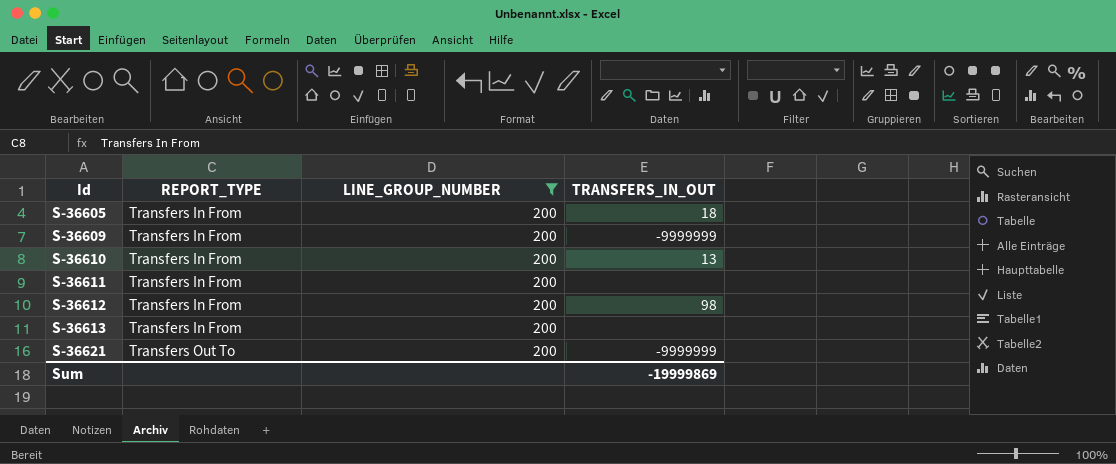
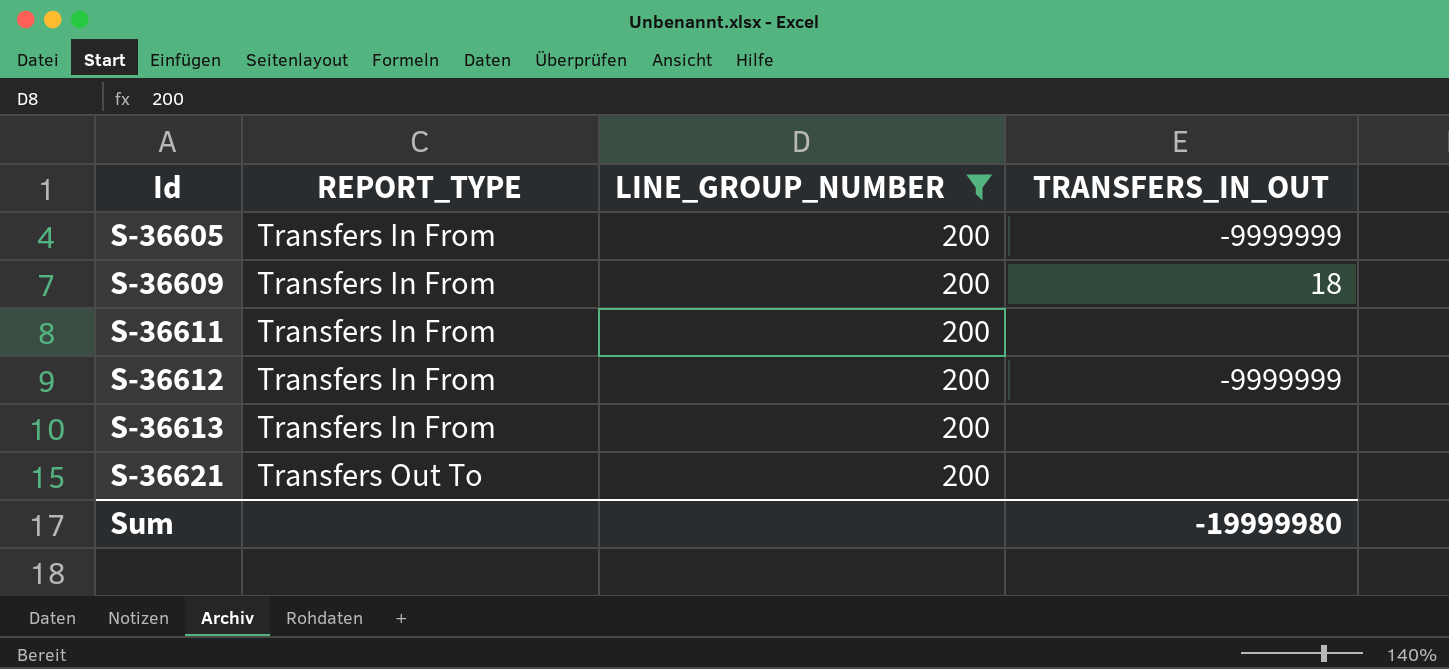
row S-36610: Transfers In From | 200 | 13 -> none
S-36605 | TRANSFERS_IN_OUT: 18 -> -9999999
S-36609 | TRANSFERS_IN_OUT: -9999999 -> 18
S-36612 | TRANSFERS_IN_OUT: 98 -> -9999999
S-36621 | TRANSFERS_IN_OUT: -9999999 -> none
Sum | TRANSFERS_IN_OUT: -19999869 -> -19999980

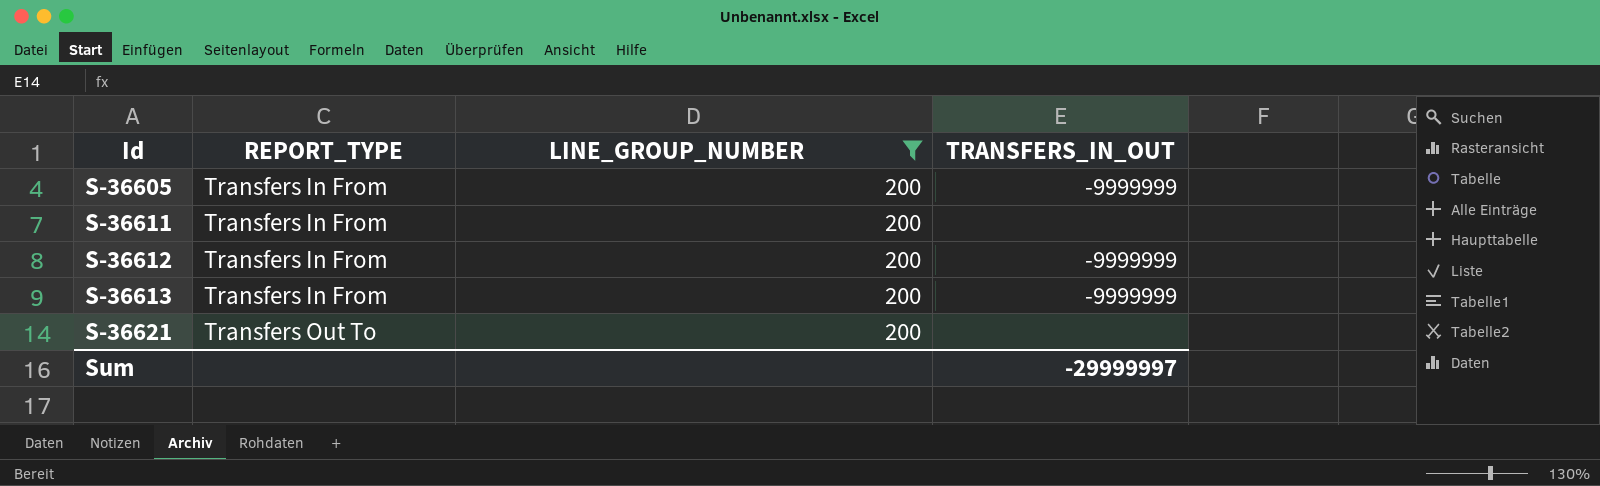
row S-36609: Transfers In From | 200 | 18 -> none
S-36613 | TRANSFERS_IN_OUT: none -> -9999999
Sum | TRANSFERS_IN_OUT: -19999980 -> -29999997

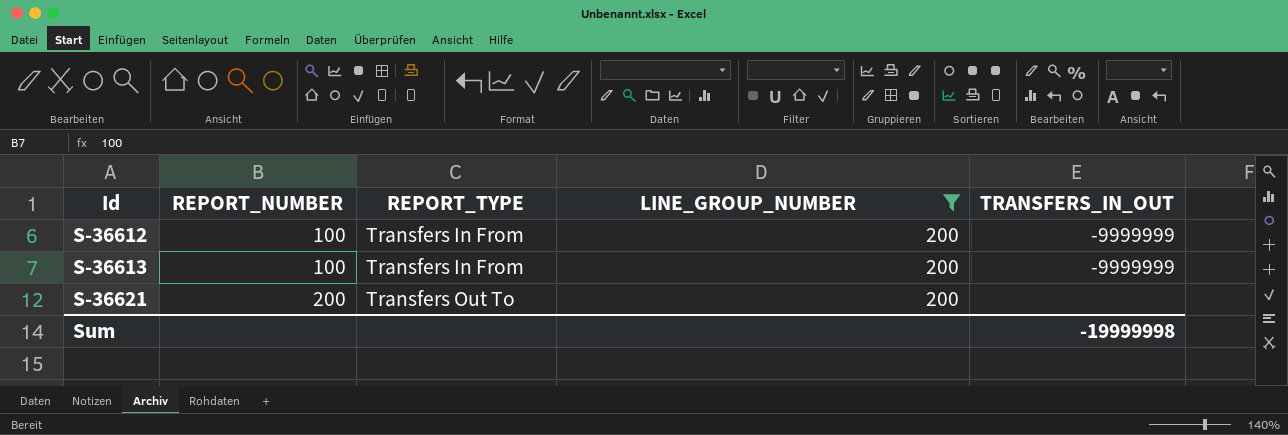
column REPORT_NUMBER | position: none -> 2
row S-36605: Transfers In From | 200 | -9999999 -> none
row S-36611: Transfers In From | 200 | none -> none
Sum | TRANSFERS_IN_OUT: -29999997 -> -19999998

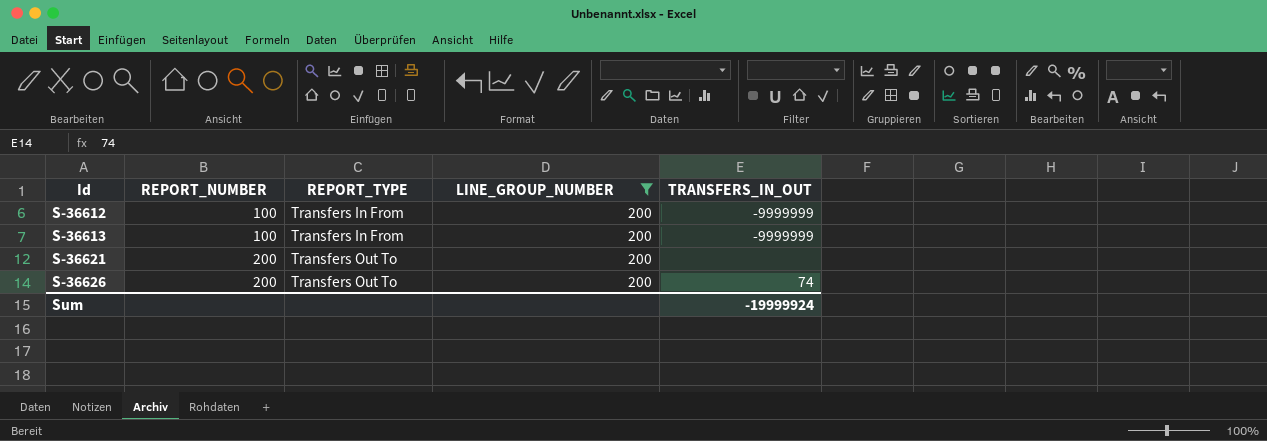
row S-36626: none -> 200 | Transfers Out To | 200 | 74
Sum | TRANSFERS_IN_OUT: -19999998 -> -19999924

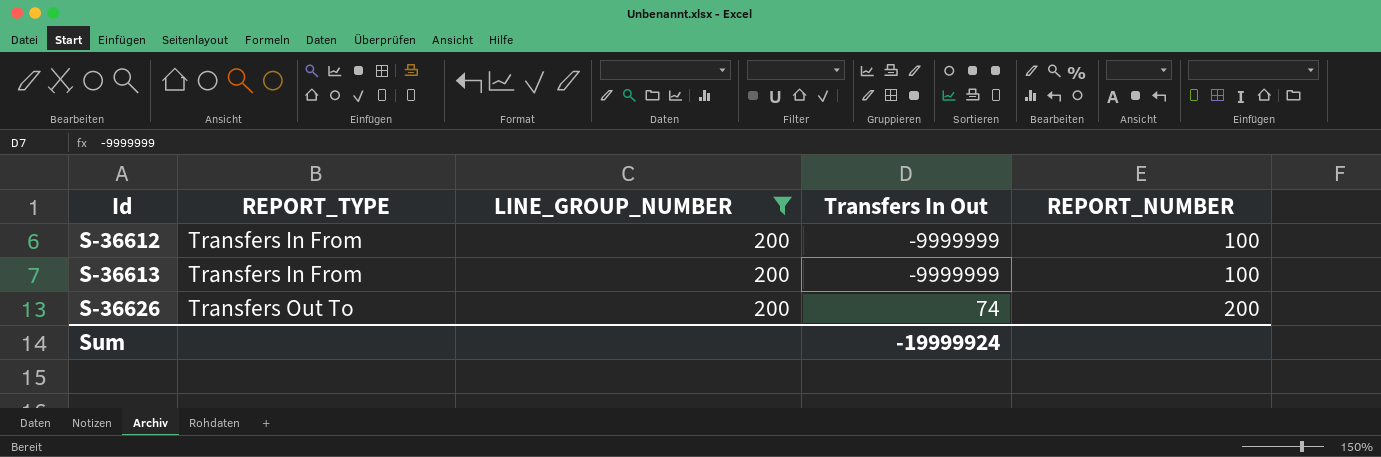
column name: TRANSFERS_IN_OUT -> Transfers In Out
column REPORT_NUMBER | position: 2 -> 5
row S-36621: 200 | Transfers Out To | 200 | none -> none

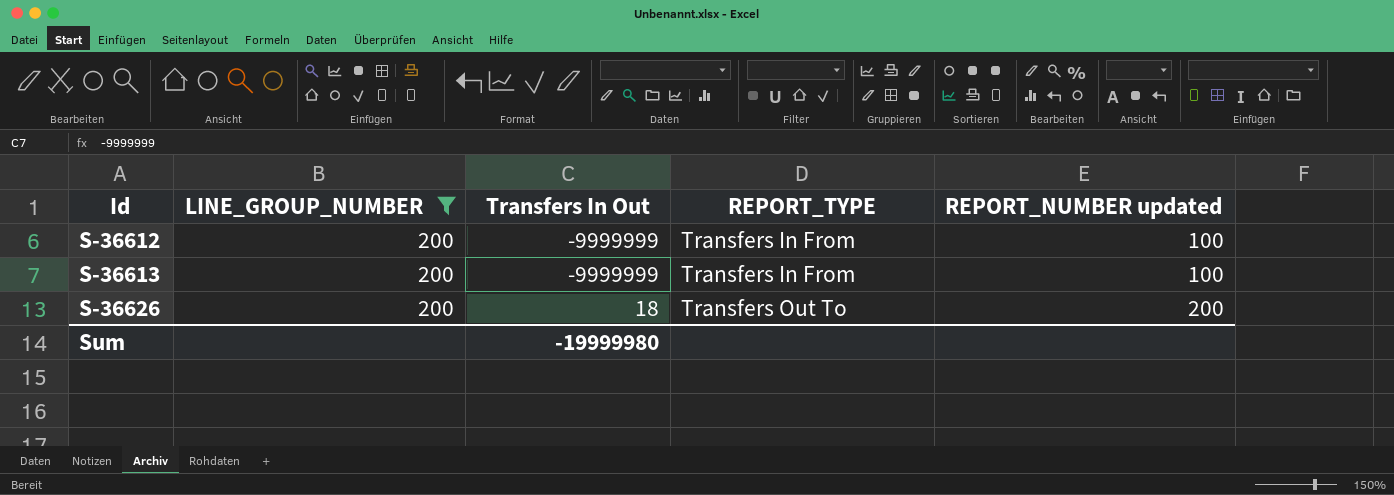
column REPORT_TYPE | position: 2 -> 4
column name: REPORT_NUMBER -> REPORT_NUMBER updated
S-36626 | Transfers In Out: 74 -> 18
Sum | Transfers In Out: -19999924 -> -19999980

